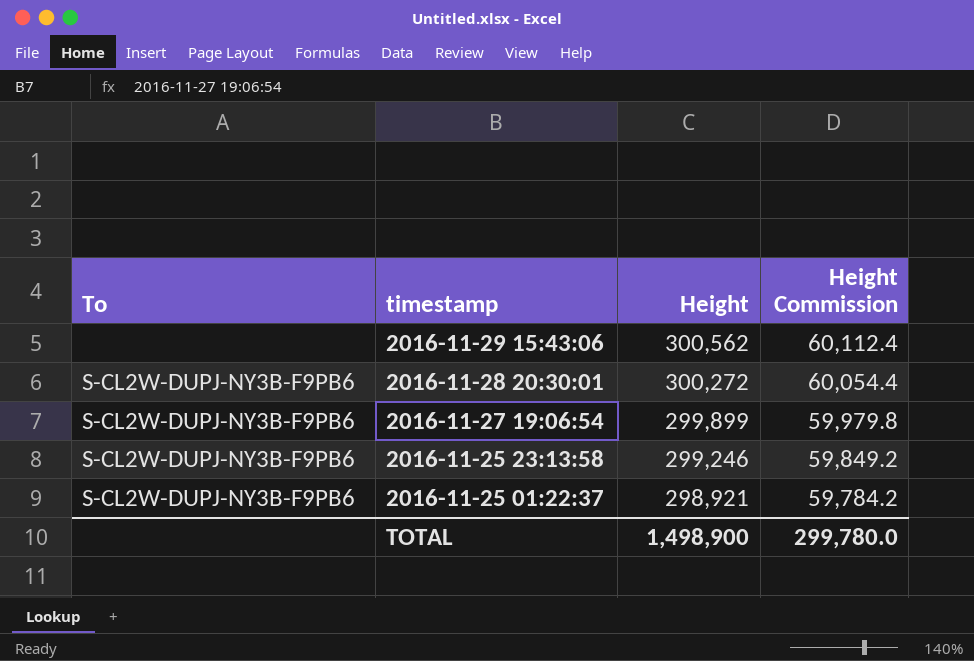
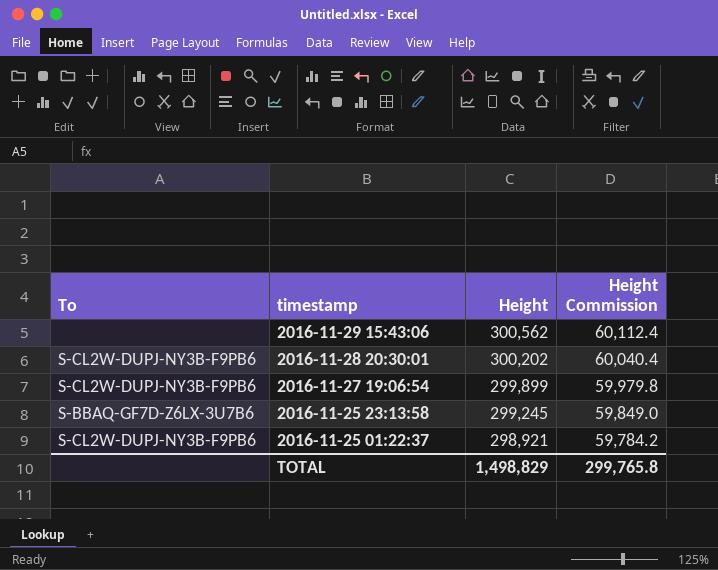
2016-11-28 20:30:01 | Height: 300,272 -> 300,202
2016-11-28 20:30:01 | Height Commission: 60,054.4 -> 60,040.4
2016-11-25 23:13:58 | To: S-CL2W-DUPJ-NY3B-F9PB6 -> S-BBAQ-GF7D-Z6LX-3U7B6
2016-11-25 23:13:58 | Height: 299,246 -> 299,245
2016-11-25 23:13:58 | Height Commission: 59,849.2 -> 59,849.0
TOTAL | Height: 1,498,900 -> 1,498,829
TOTAL | Height Commission: 299,780.0 -> 299,765.8

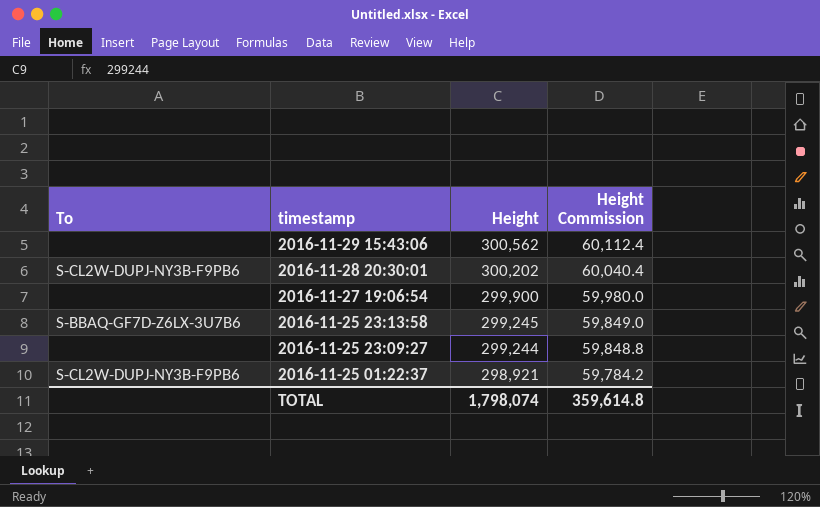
2016-11-27 19:06:54 | To: S-CL2W-DUPJ-NY3B-F9PB6 -> none
2016-11-27 19:06:54 | Height: 299,899 -> 299,900
2016-11-27 19:06:54 | Height Commission: 59,979.8 -> 59,980.0
row 2016-11-25 23:09:27: none -> none | 299,244 | 59,848.8
TOTAL | Height: 1,498,829 -> 1,798,074
TOTAL | Height Commission: 299,765.8 -> 359,614.8

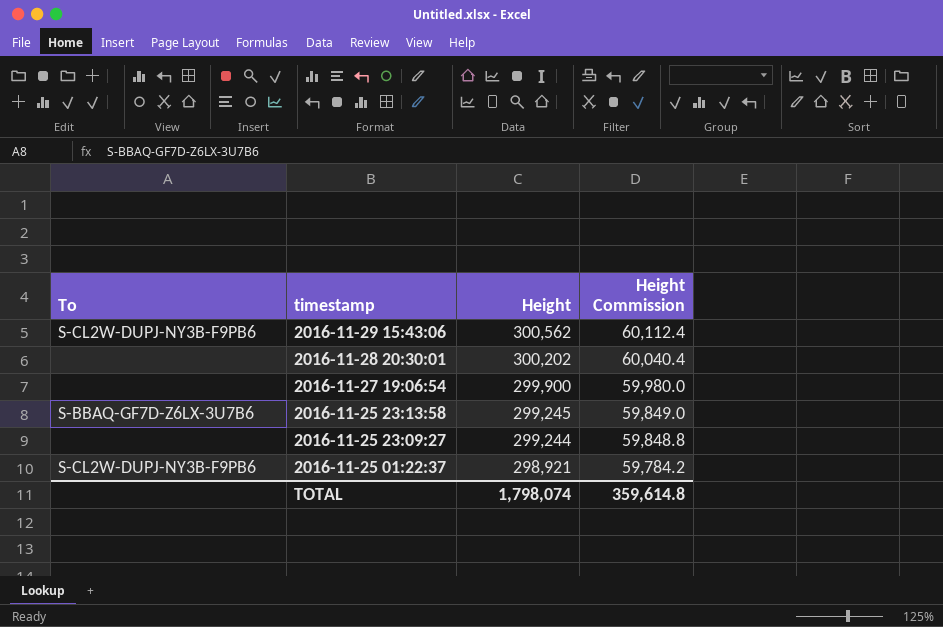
2016-11-29 15:43:06 | To: none -> S-CL2W-DUPJ-NY3B-F9PB6
2016-11-28 20:30:01 | To: S-CL2W-DUPJ-NY3B-F9PB6 -> none

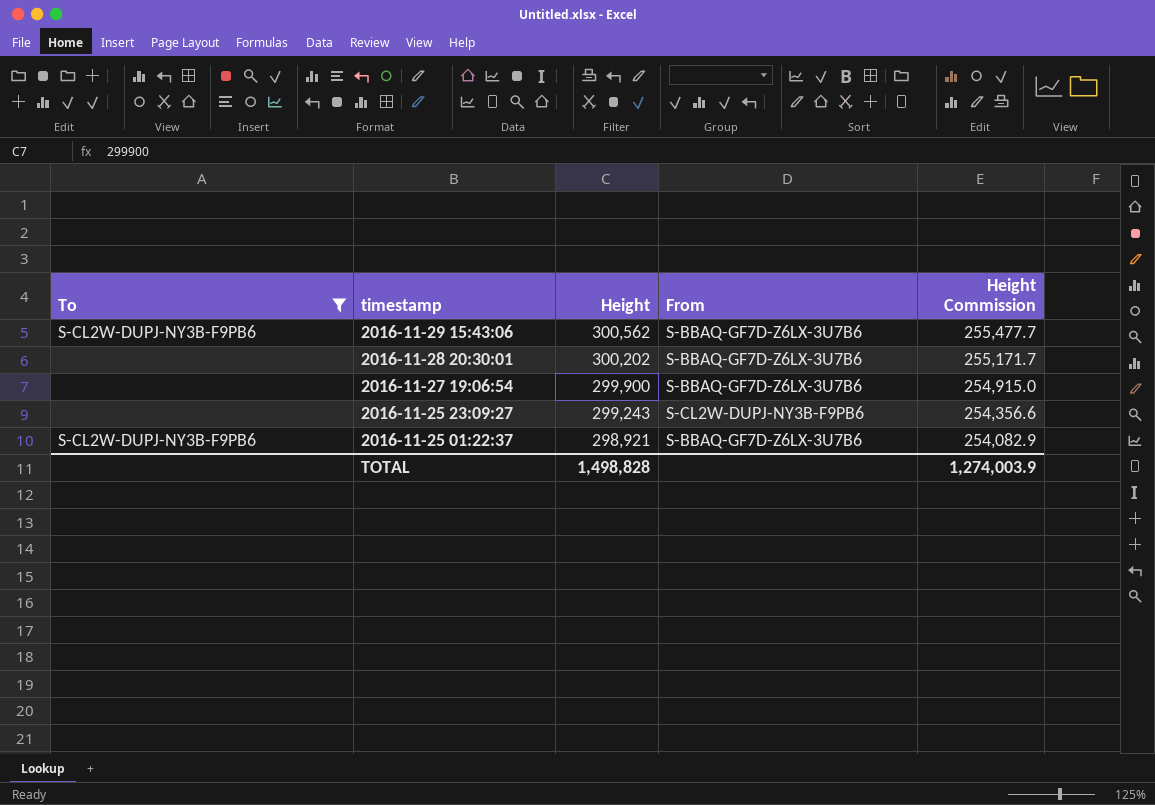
filter: none -> To != S-BBAQ-GF7D-Z6LX-3U7B6
column From | position: none -> 4
column Height Commission | formula: [Height] * 0.2 -> [Height] * 0.85
2016-11-25 23:09:27 | Height: 299,244 -> 299,243
TOTAL | Height: 1,798,074 -> 1,498,828
TOTAL | Height Commission: 359,614.8 -> 1,274,003.9

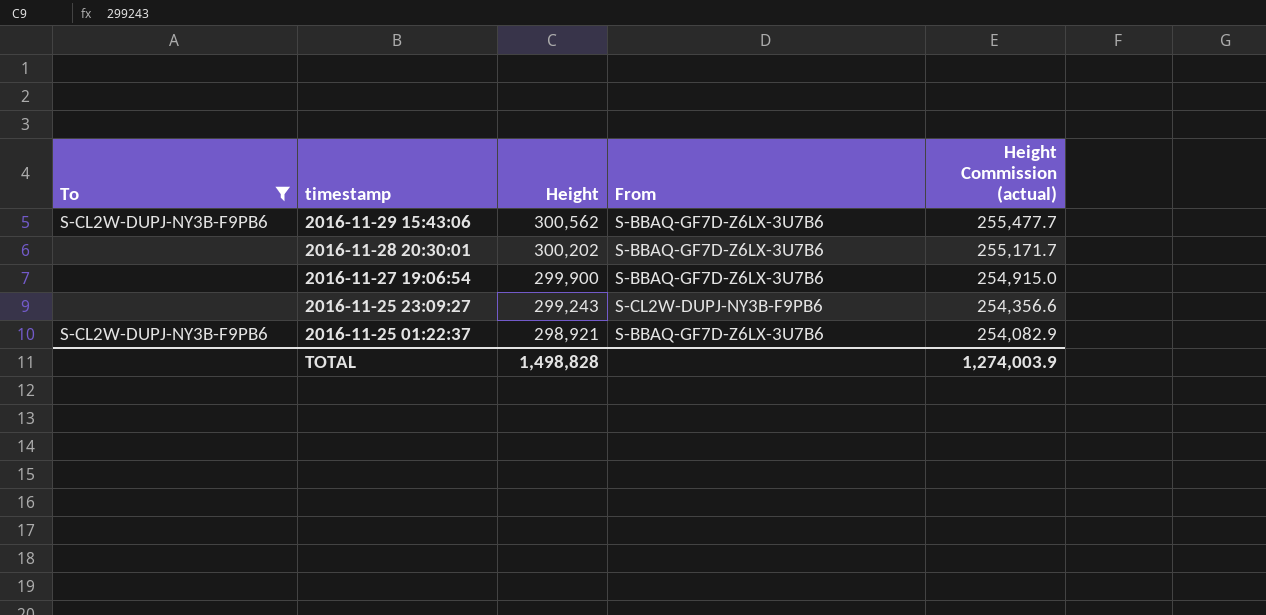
column name: Height Commission -> Height Commission (actual)

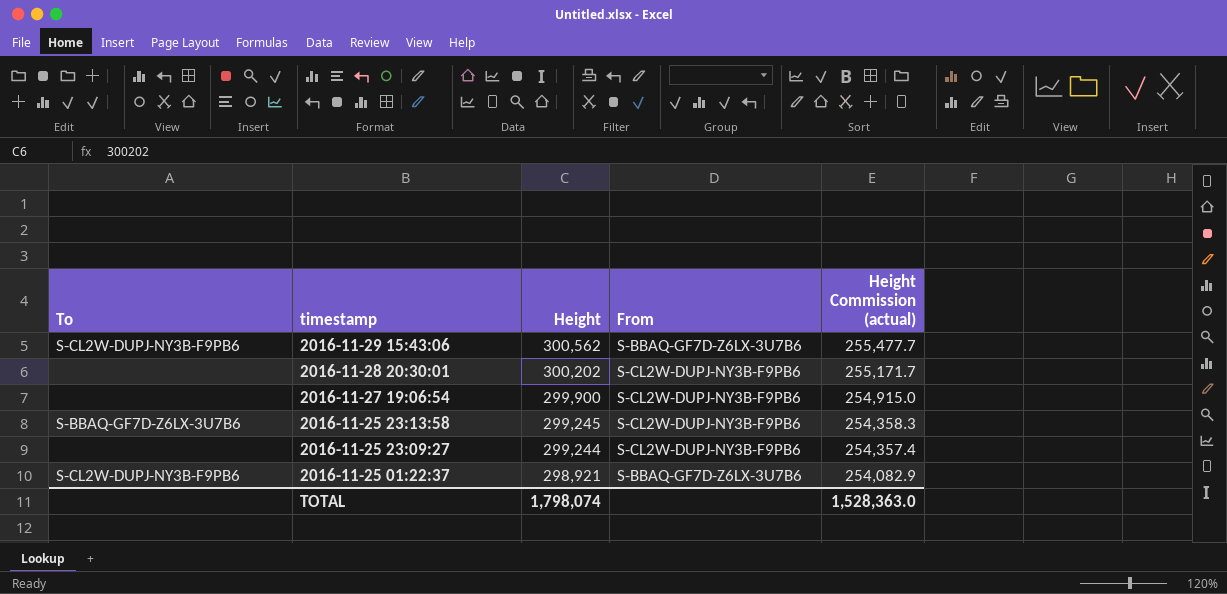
filter: To != S-BBAQ-GF7D-Z6LX-3U7B6 -> none
2016-11-28 20:30:01 | From: S-BBAQ-GF7D-Z6LX-3U7B6 -> S-CL2W-DUPJ-NY3B-F9PB6
2016-11-27 19:06:54 | From: S-BBAQ-GF7D-Z6LX-3U7B6 -> S-CL2W-DUPJ-NY3B-F9PB6
2016-11-25 23:09:27 | Height: 299,243 -> 299,244
2016-11-25 23:09:27 | Height Commission (actual): 254,356.6 -> 254,357.4
TOTAL | Height: 1,498,828 -> 1,798,074
TOTAL | Height Commission (actual): 1,274,003.9 -> 1,528,363.0

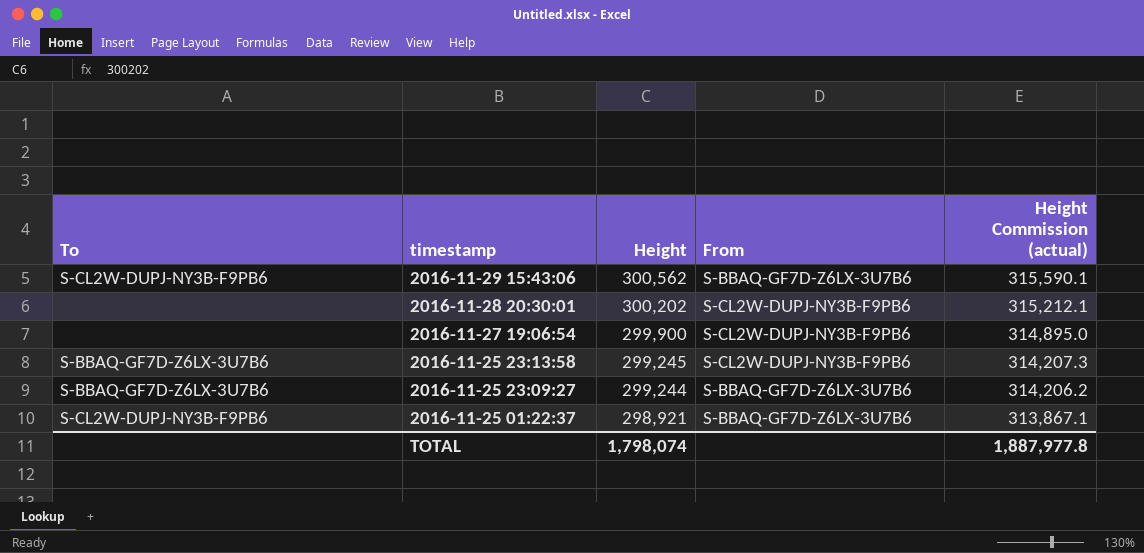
column Height Commission (actual) | formula: [Height] * 0.85 -> [Height] * 1.05
2016-11-25 23:09:27 | To: none -> S-BBAQ-GF7D-Z6LX-3U7B6
2016-11-25 23:09:27 | From: S-CL2W-DUPJ-NY3B-F9PB6 -> S-BBAQ-GF7D-Z6LX-3U7B6
TOTAL | Height Commission (actual): 1,528,363.0 -> 1,887,977.8

